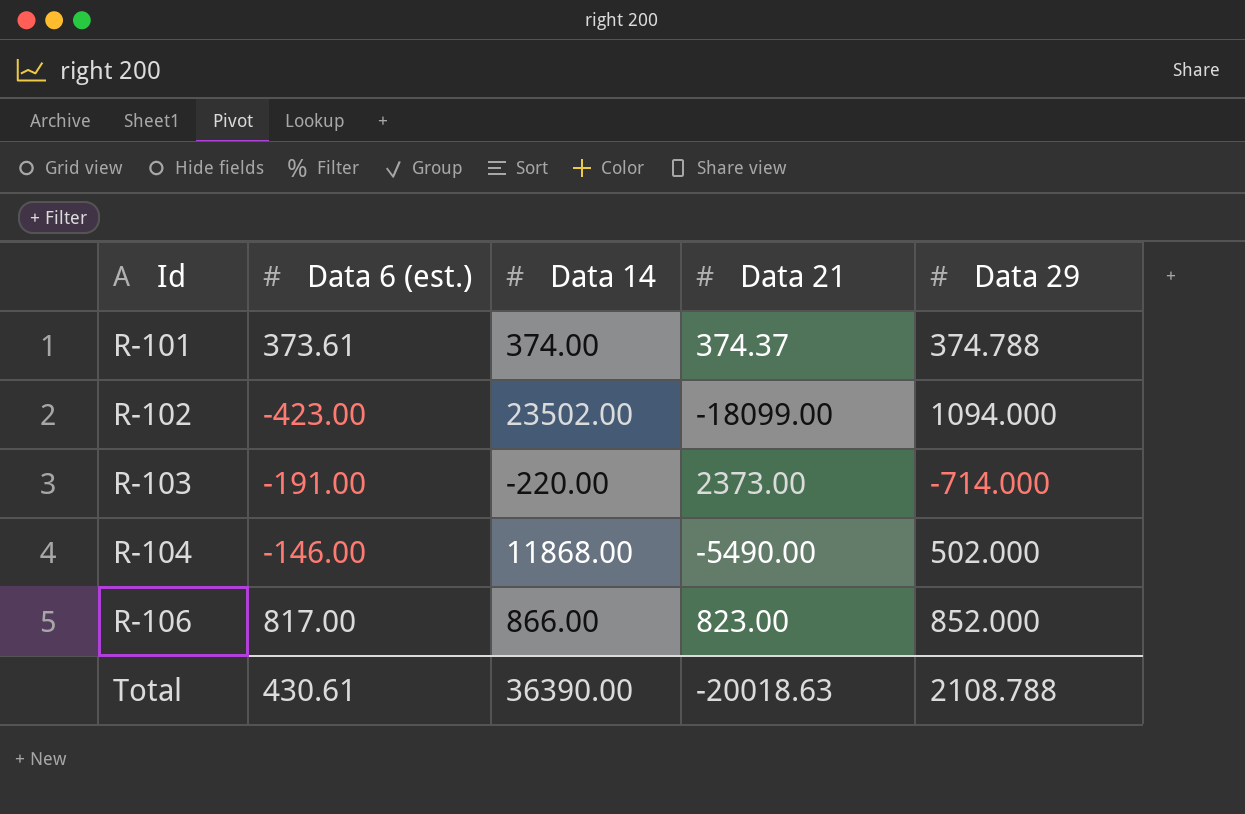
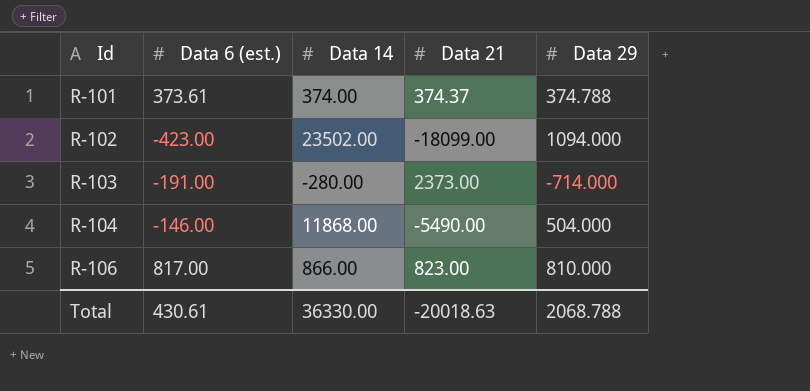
R-103 | Data 14: -220.00 -> -280.00
R-104 | Data 29: 502.000 -> 504.000
R-106 | Data 29: 852.000 -> 810.000
Total | Data 14: 36390.00 -> 36330.00
Total | Data 29: 2108.788 -> 2068.788

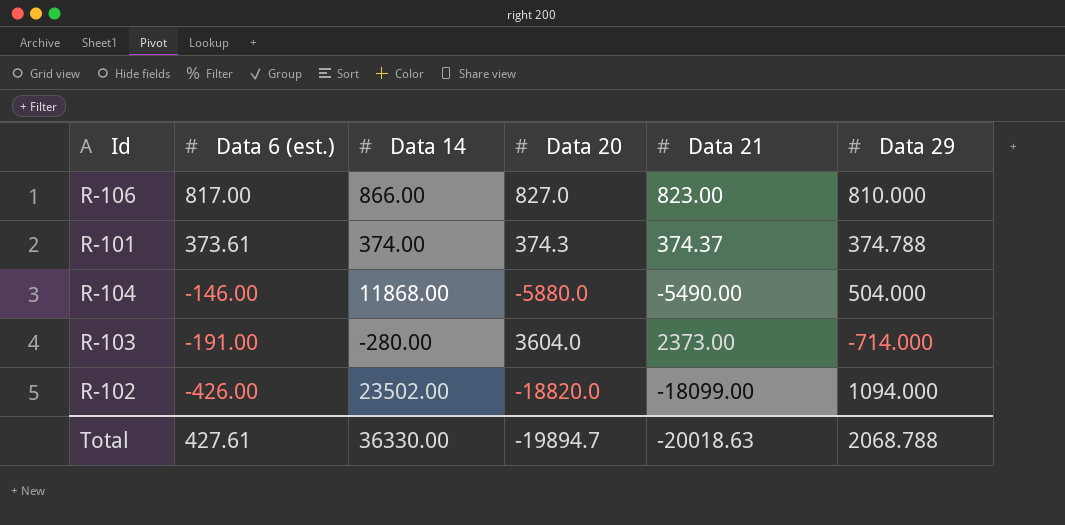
row order: Id ascending -> Data 6 (est.) descending
column Data 20 | position: none -> 4
R-102 | Data 6 (est.): -423.00 -> -426.00
Total | Data 6 (est.): 430.61 -> 427.61

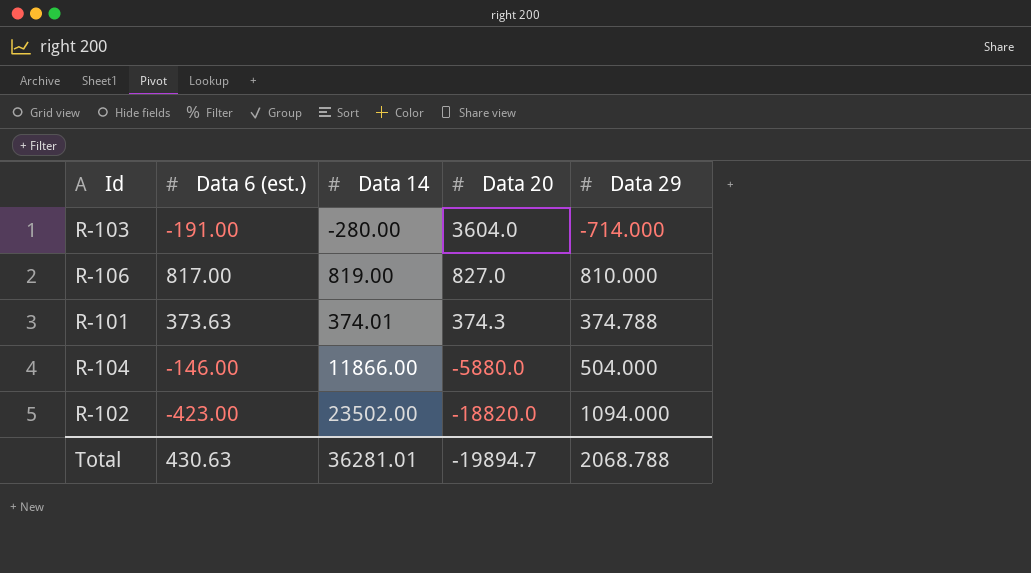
row order: Data 6 (est.) descending -> Data 20 descending
column Data 21 | position: 5 -> none
R-106 | Data 14: 866.00 -> 819.00
R-101 | Data 6 (est.): 373.61 -> 373.63
R-101 | Data 14: 374.00 -> 374.01
R-104 | Data 14: 11868.00 -> 11866.00
R-102 | Data 6 (est.): -426.00 -> -423.00
Total | Data 6 (est.): 427.61 -> 430.63
Total | Data 14: 36330.00 -> 36281.01

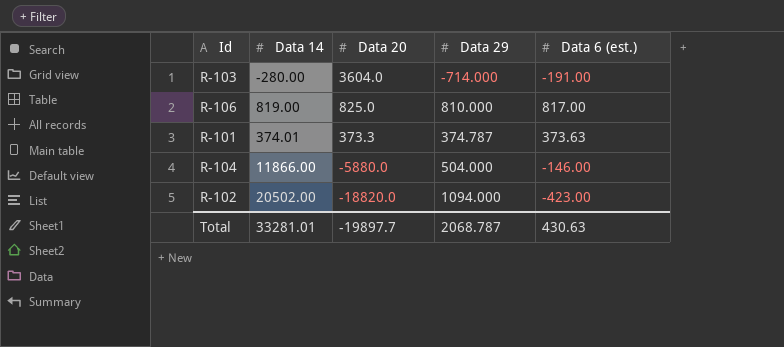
column Data 6 (est.) | position: 2 -> 5
R-106 | Data 20: 827.0 -> 825.0
R-101 | Data 20: 374.3 -> 373.3
R-101 | Data 29: 374.788 -> 374.787
R-102 | Data 14: 23502.00 -> 20502.00
Total | Data 14: 36281.01 -> 33281.01
Total | Data 20: -19894.7 -> -19897.7
Total | Data 29: 2068.788 -> 2068.787

